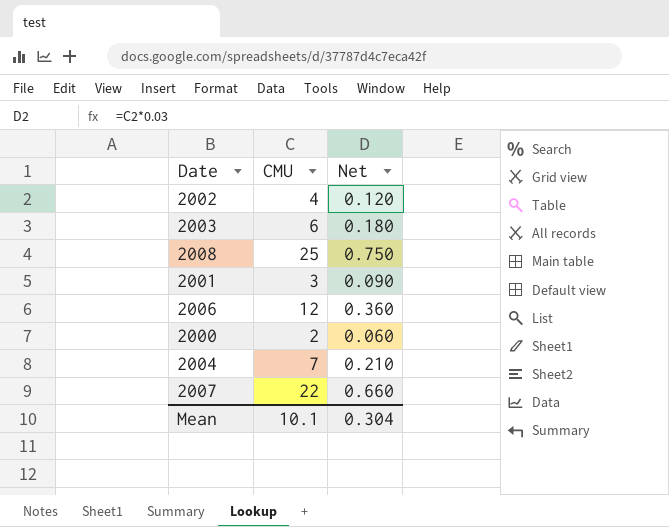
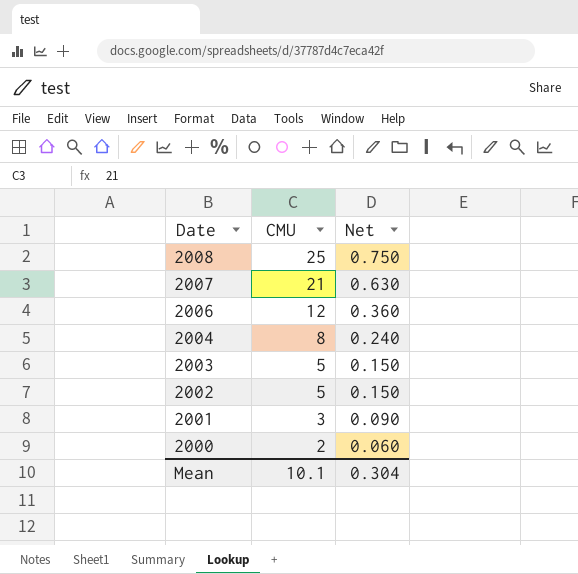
row order: none -> Date descending
2007 | CMU: 22 -> 21
2007 | Net: 0.660 -> 0.630
2004 | CMU: 7 -> 8
2004 | Net: 0.210 -> 0.240
2003 | CMU: 6 -> 5
2003 | Net: 0.180 -> 0.150
2002 | CMU: 4 -> 5
2002 | Net: 0.120 -> 0.150

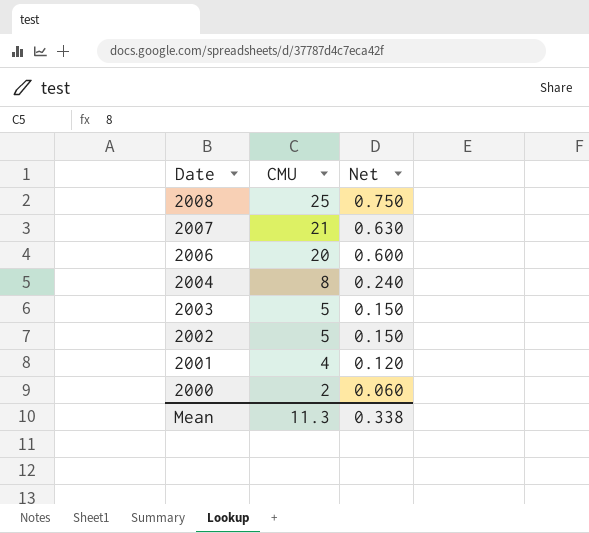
2006 | CMU: 12 -> 20
2006 | Net: 0.360 -> 0.600
2001 | CMU: 3 -> 4
2001 | Net: 0.090 -> 0.120
Mean | CMU: 10.1 -> 11.3
Mean | Net: 0.304 -> 0.338

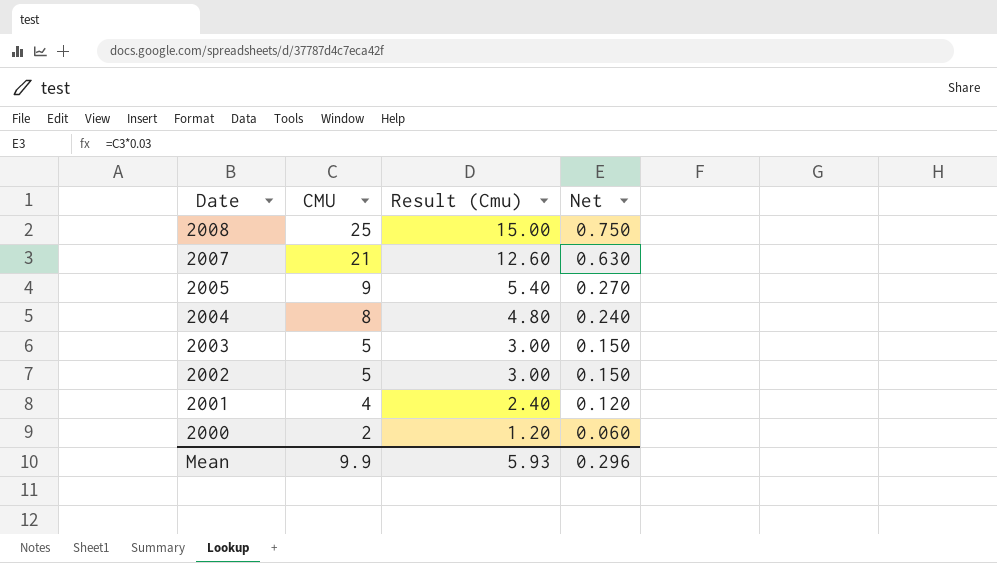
column Result (Cmu) | formula: none -> [CMU] * 0.6
row 2006: 20 | 0.600 -> none
row 2005: none -> 9 | 5.40 | 0.270
Mean | CMU: 11.3 -> 9.9
Mean | Net: 0.338 -> 0.296

